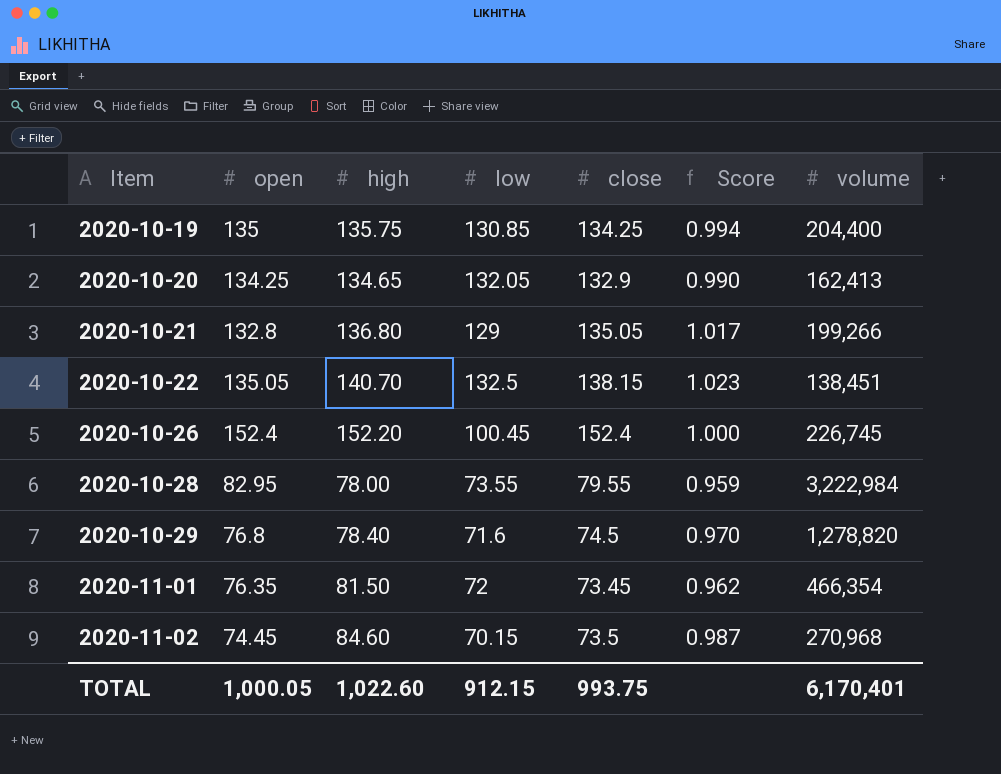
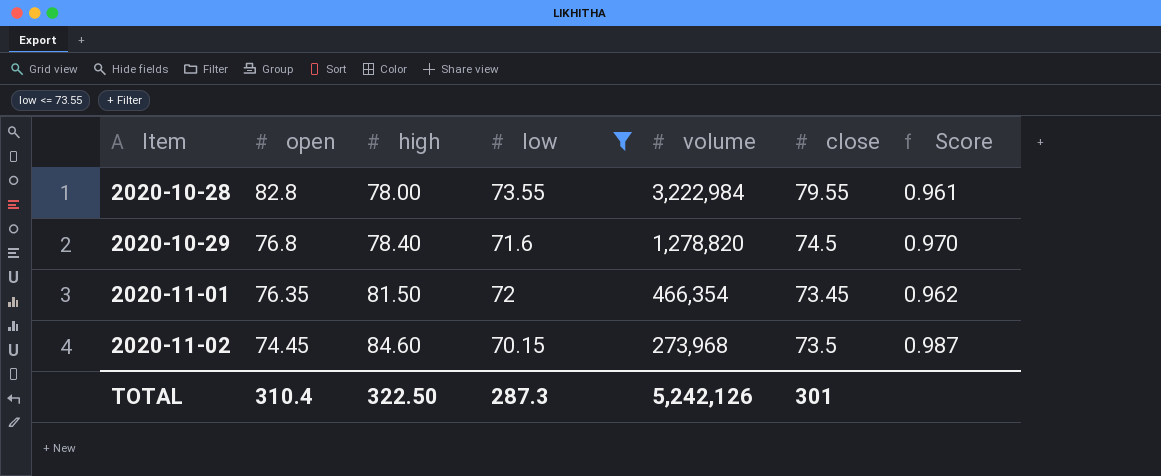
filter: none -> low <= 73.55
column volume | position: 7 -> 5
2020-10-28 | open: 82.95 -> 82.8
2020-10-28 | Score: 0.959 -> 0.961
2020-11-02 | volume: 270,968 -> 273,968
TOTAL | open: 1,000.05 -> 310.4
TOTAL | high: 1,022.60 -> 322.50
TOTAL | low: 912.15 -> 287.3
TOTAL | volume: 6,170,401 -> 5,242,126
TOTAL | close: 993.75 -> 301

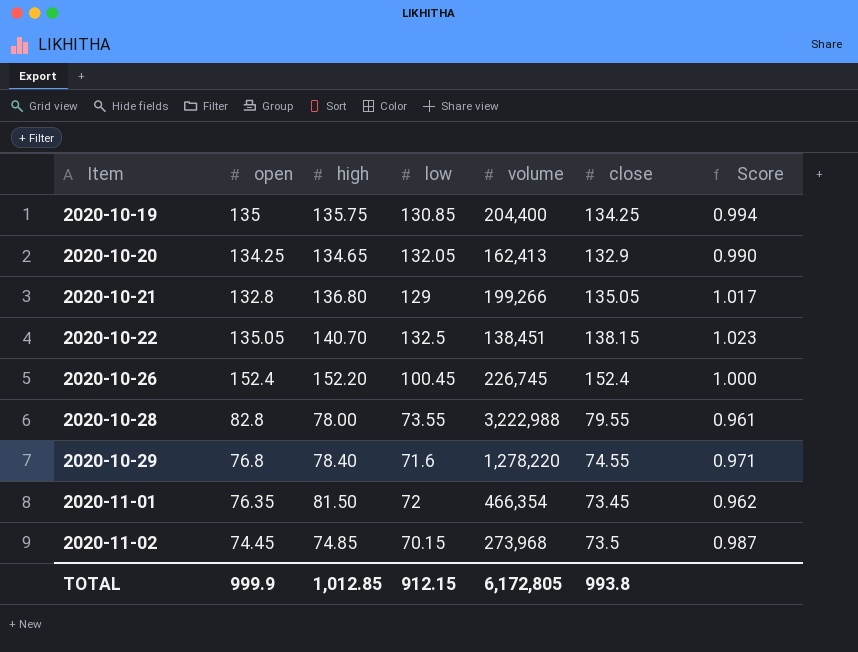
filter: low <= 73.55 -> none
2020-10-28 | volume: 3,222,984 -> 3,222,988
2020-10-29 | volume: 1,278,820 -> 1,278,220
2020-10-29 | close: 74.5 -> 74.55
2020-10-29 | Score: 0.970 -> 0.971
2020-11-02 | high: 84.60 -> 74.85
TOTAL | open: 310.4 -> 999.9
TOTAL | high: 322.50 -> 1,012.85
TOTAL | low: 287.3 -> 912.15
TOTAL | volume: 5,242,126 -> 6,172,805
TOTAL | close: 301 -> 993.8

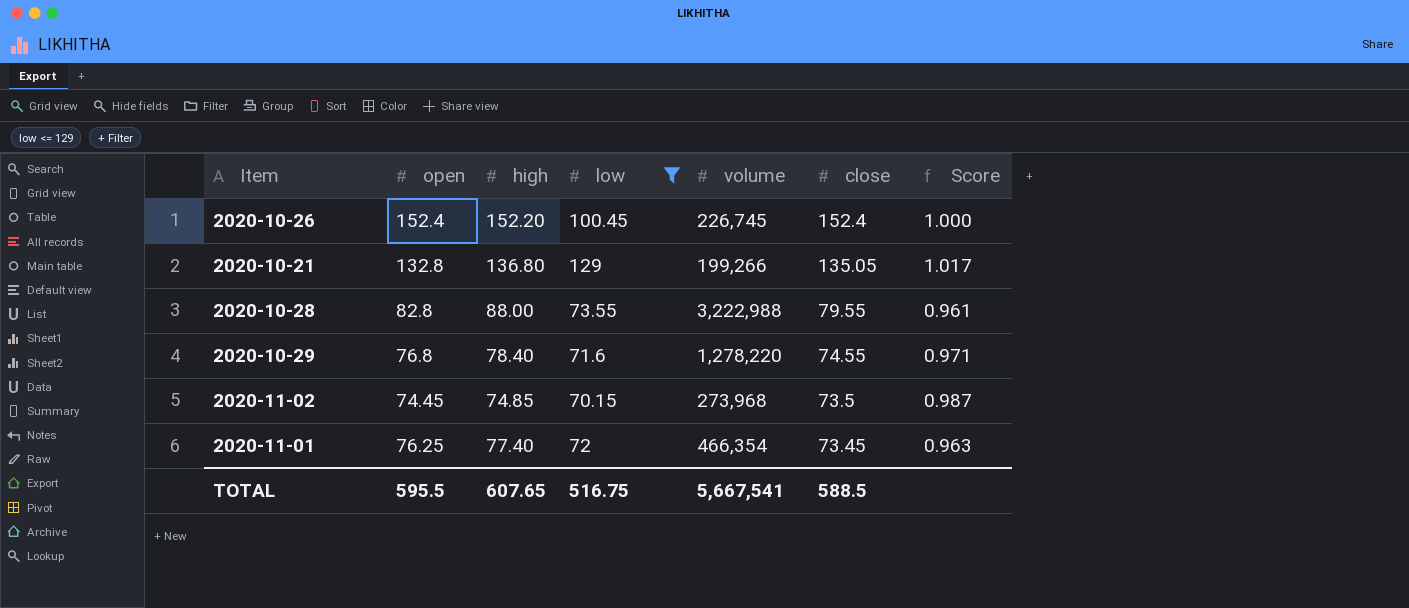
filter: none -> low <= 129
row order: Item ascending -> close descending
2020-10-28 | high: 78.00 -> 88.00
2020-11-01 | open: 76.35 -> 76.25
2020-11-01 | high: 81.50 -> 77.40
2020-11-01 | Score: 0.962 -> 0.963
TOTAL | open: 999.9 -> 595.5
TOTAL | high: 1,012.85 -> 607.65
TOTAL | low: 912.15 -> 516.75
TOTAL | volume: 6,172,805 -> 5,667,541
TOTAL | close: 993.8 -> 588.5

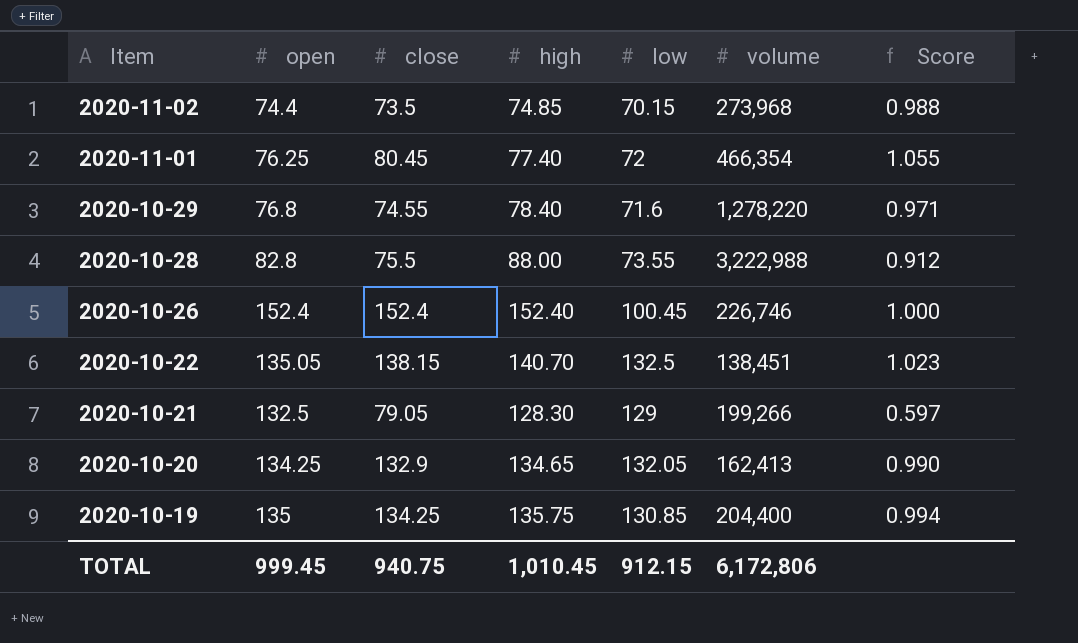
filter: low <= 129 -> none
row order: close descending -> Item descending
column close | position: 6 -> 3
2020-11-02 | open: 74.45 -> 74.4
2020-11-02 | Score: 0.987 -> 0.988
2020-11-01 | close: 73.45 -> 80.45
2020-11-01 | Score: 0.963 -> 1.055
2020-10-28 | close: 79.55 -> 75.5
2020-10-28 | Score: 0.961 -> 0.912
2020-10-26 | high: 152.20 -> 152.40
2020-10-26 | volume: 226,745 -> 226,746
2020-10-21 | open: 132.8 -> 132.5
2020-10-21 | close: 135.05 -> 79.05
2020-10-21 | high: 136.80 -> 128.30
2020-10-21 | Score: 1.017 -> 0.597
TOTAL | open: 595.5 -> 999.45
TOTAL | close: 588.5 -> 940.75
TOTAL | high: 607.65 -> 1,010.45
TOTAL | low: 516.75 -> 912.15
TOTAL | volume: 5,667,541 -> 6,172,806

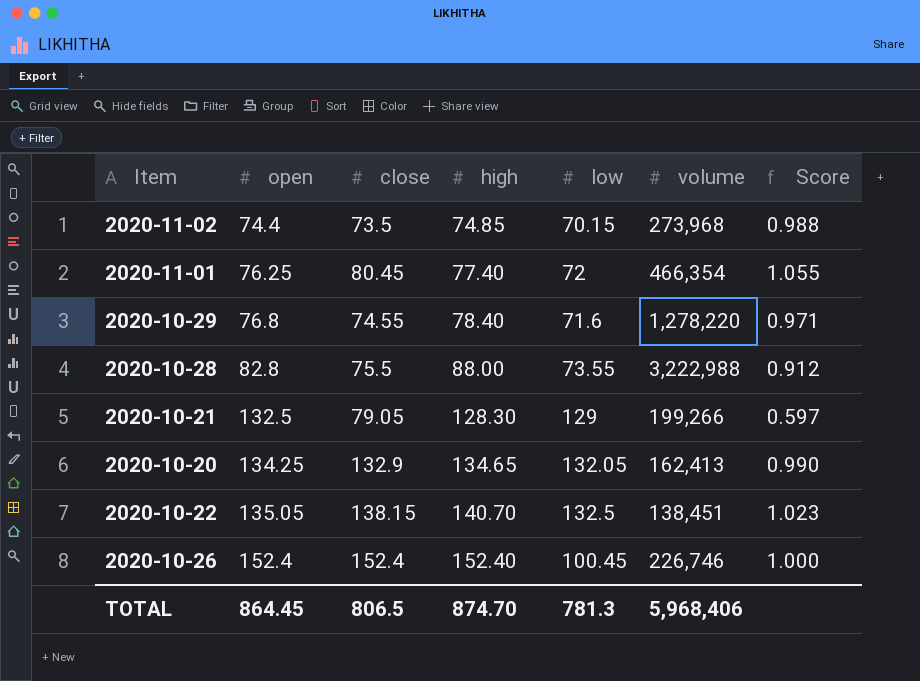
row order: Item descending -> open ascending
row 2020-10-19: 135 | 134.25 | 135.75 | 130.85 | 204,400 | 0.994 -> none
TOTAL | open: 999.45 -> 864.45
TOTAL | close: 940.75 -> 806.5
TOTAL | high: 1,010.45 -> 874.70
TOTAL | low: 912.15 -> 781.3
TOTAL | volume: 6,172,806 -> 5,968,406

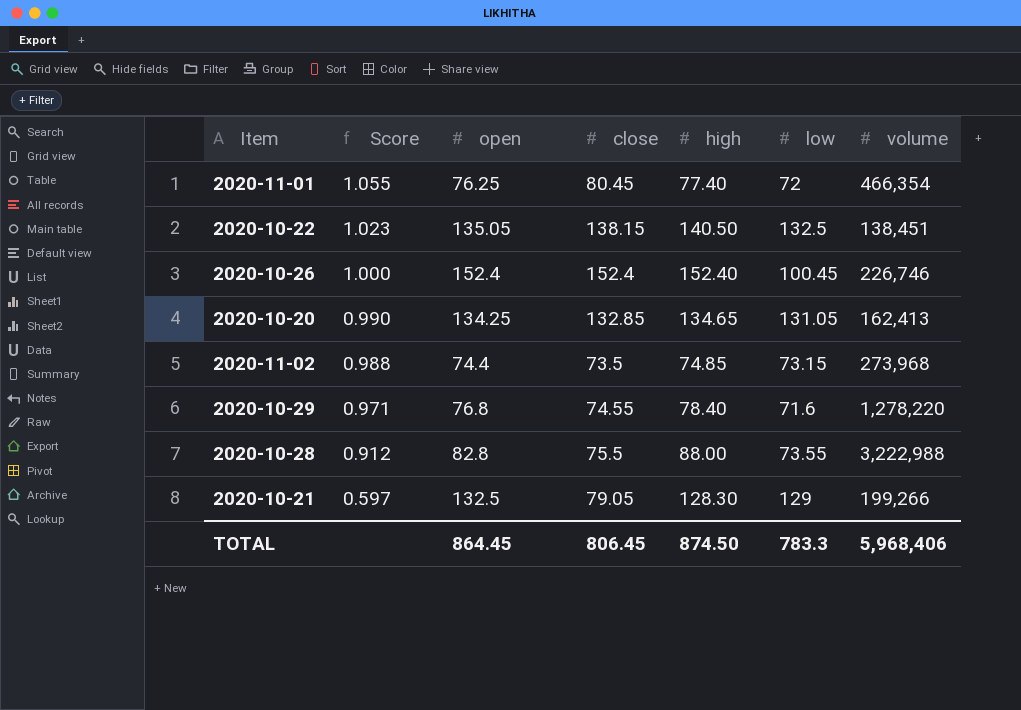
row order: open ascending -> Score descending
column Score | position: 7 -> 2
2020-10-22 | high: 140.70 -> 140.50
2020-10-20 | close: 132.9 -> 132.85
2020-10-20 | low: 132.05 -> 131.05
2020-11-02 | low: 70.15 -> 73.15
TOTAL | close: 806.5 -> 806.45
TOTAL | high: 874.70 -> 874.50
TOTAL | low: 781.3 -> 783.3

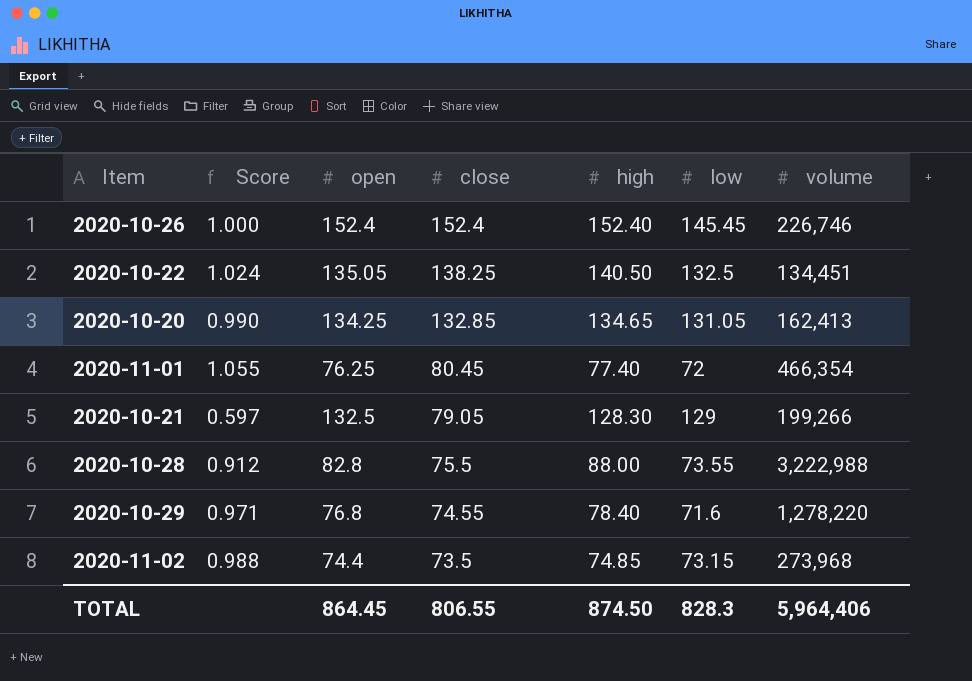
row order: Score descending -> close descending
2020-10-26 | low: 100.45 -> 145.45
2020-10-22 | Score: 1.023 -> 1.024
2020-10-22 | close: 138.15 -> 138.25
2020-10-22 | volume: 138,451 -> 134,451
TOTAL | close: 806.45 -> 806.55
TOTAL | low: 783.3 -> 828.3
TOTAL | volume: 5,968,406 -> 5,964,406

